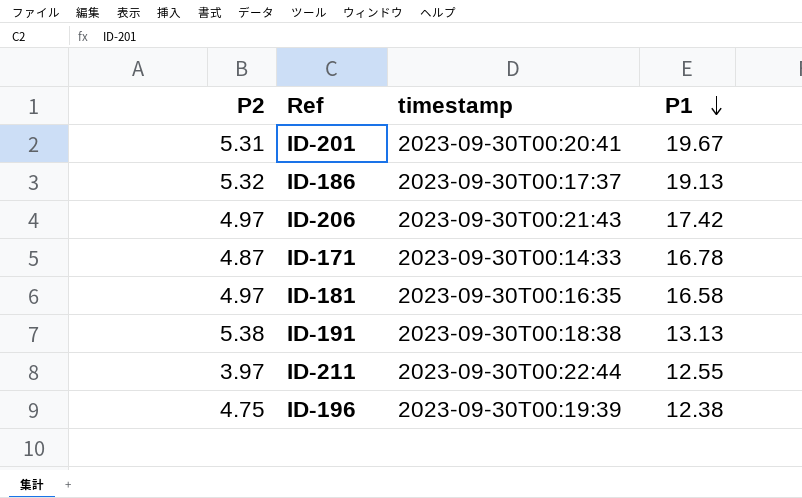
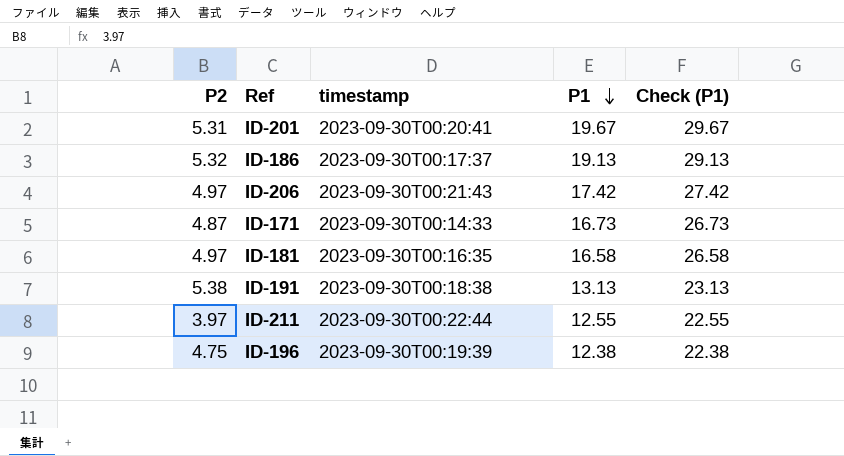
column Check (P1) | formula: none -> [P1] + 10
ID-171 | P1: 16.78 -> 16.73

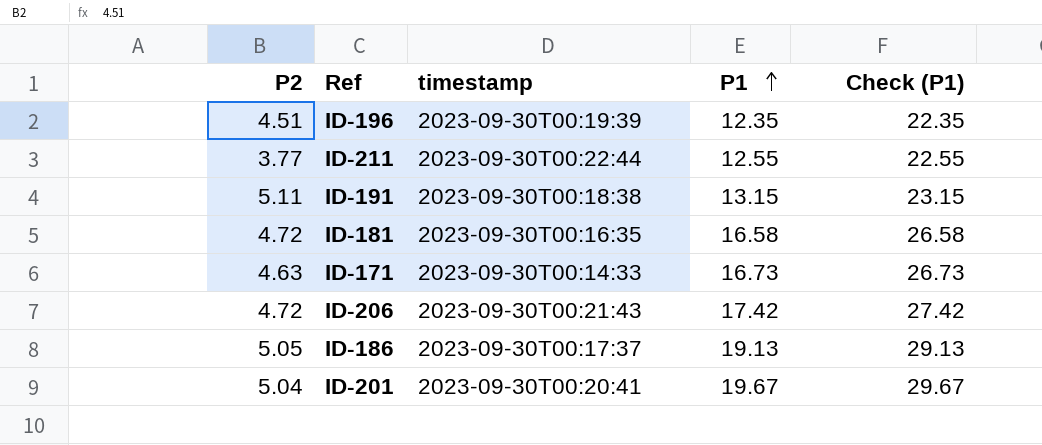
row order: P1 descending -> P1 ascending
ID-196 | P2: 4.75 -> 4.51
ID-196 | P1: 12.38 -> 12.35
ID-196 | Check (P1): 22.38 -> 22.35
ID-211 | P2: 3.97 -> 3.77
ID-191 | P2: 5.38 -> 5.11
ID-191 | P1: 13.13 -> 13.15
ID-191 | Check (P1): 23.13 -> 23.15
ID-181 | P2: 4.97 -> 4.72
ID-171 | P2: 4.87 -> 4.63
ID-206 | P2: 4.97 -> 4.72
ID-186 | P2: 5.32 -> 5.05
ID-201 | P2: 5.31 -> 5.04

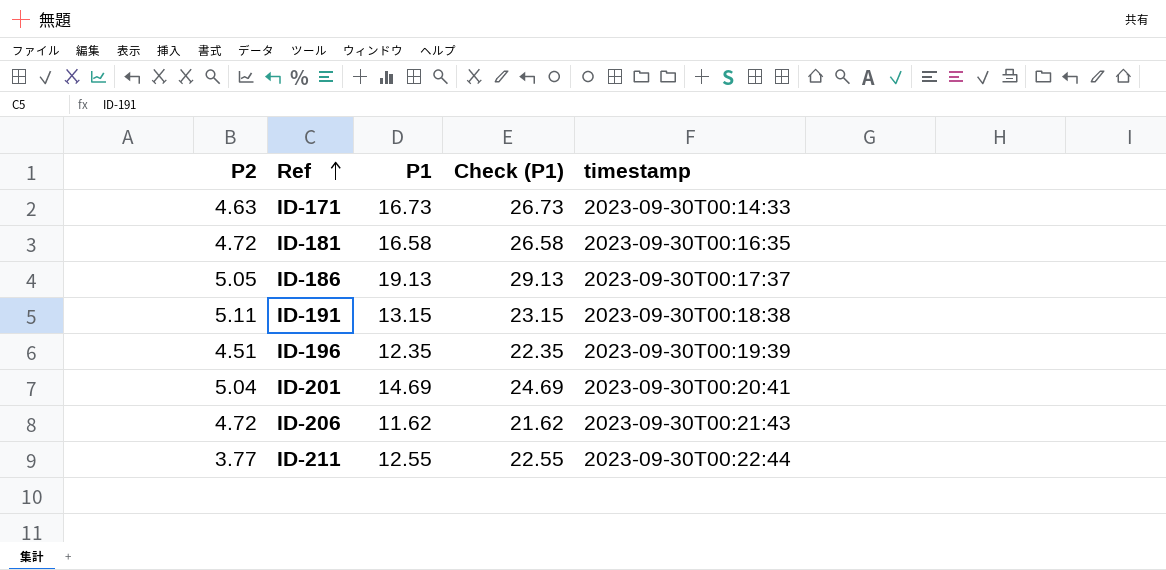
row order: P1 ascending -> Ref ascending
column timestamp | position: 3 -> 5
ID-201 | P1: 19.67 -> 14.69
ID-201 | Check (P1): 29.67 -> 24.69
ID-206 | P1: 17.42 -> 11.62
ID-206 | Check (P1): 27.42 -> 21.62

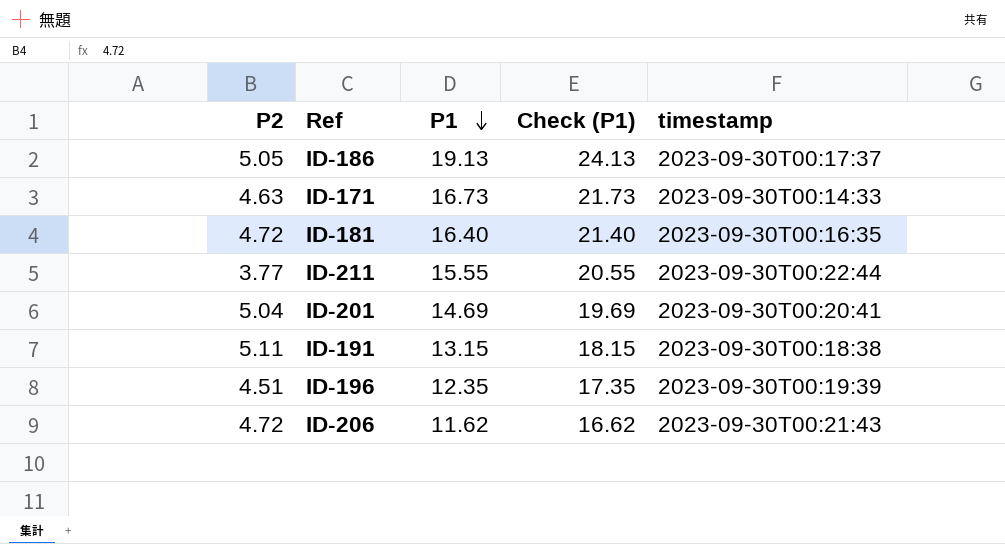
row order: Ref ascending -> P1 descending
column Check (P1) | formula: [P1] + 10 -> [P1] + 5
ID-181 | P1: 16.58 -> 16.40
ID-211 | P1: 12.55 -> 15.55

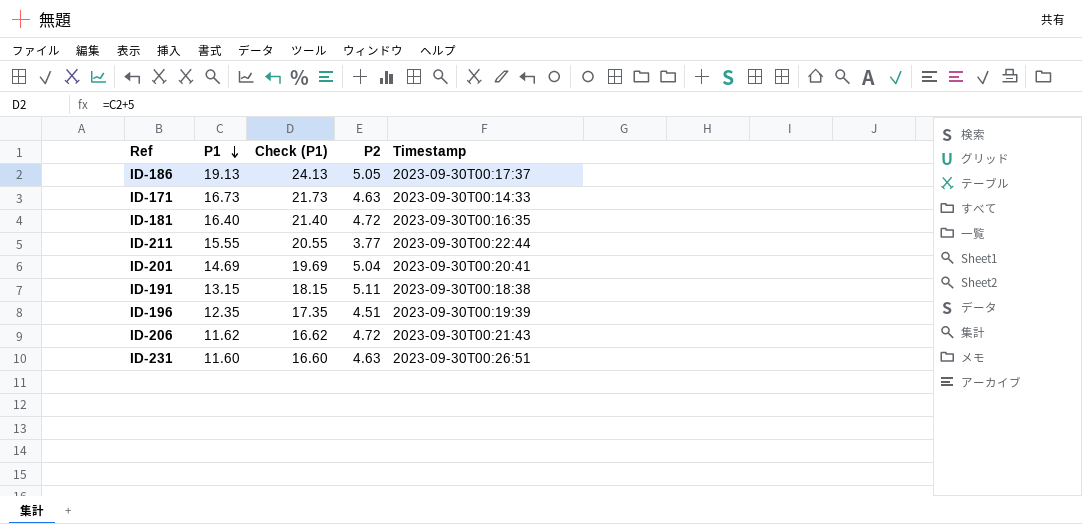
column P2 | position: 1 -> 4
column name: timestamp -> Timestamp
row ID-231: none -> 11.60 | 16.60 | 4.63 | 2023-09-30T00:26:51

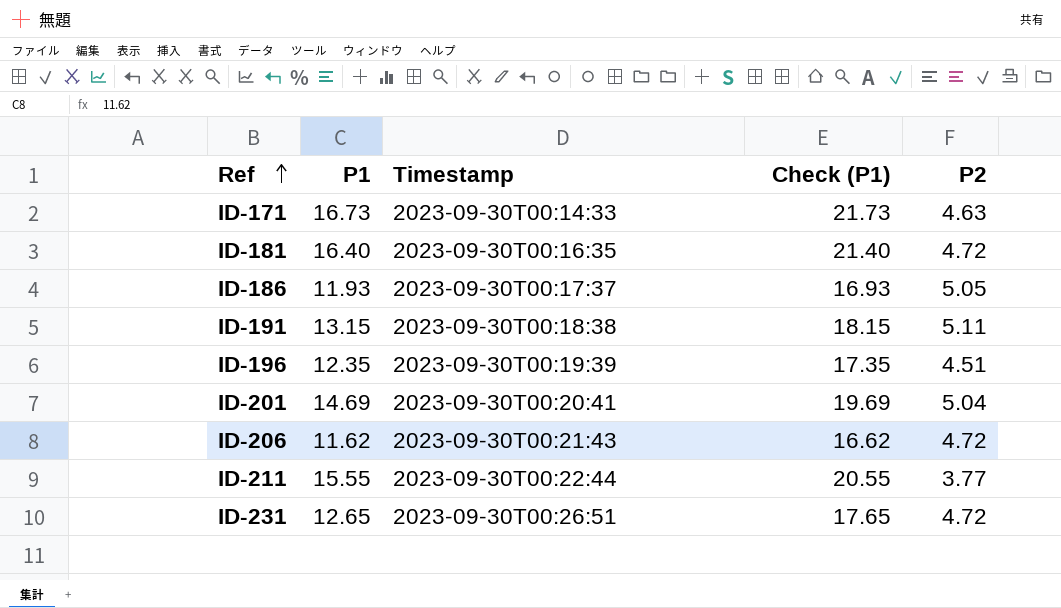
row order: P1 descending -> Ref ascending
column Timestamp | position: 5 -> 3
ID-186 | P1: 19.13 -> 11.93
ID-186 | Check (P1): 24.13 -> 16.93
ID-231 | P1: 11.60 -> 12.65
ID-231 | Check (P1): 16.60 -> 17.65
ID-231 | P2: 4.63 -> 4.72

